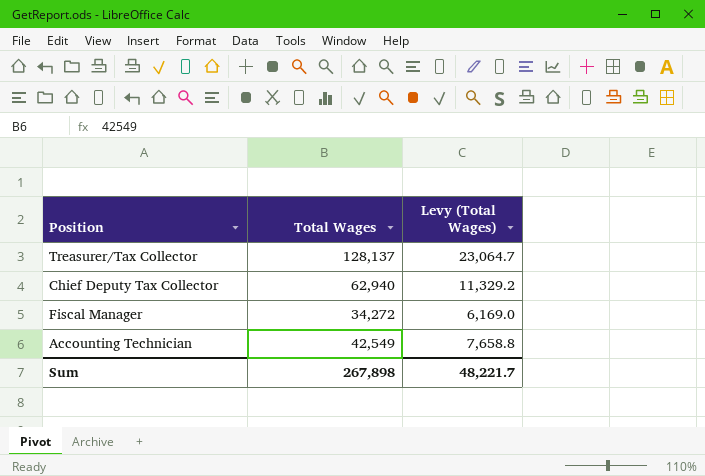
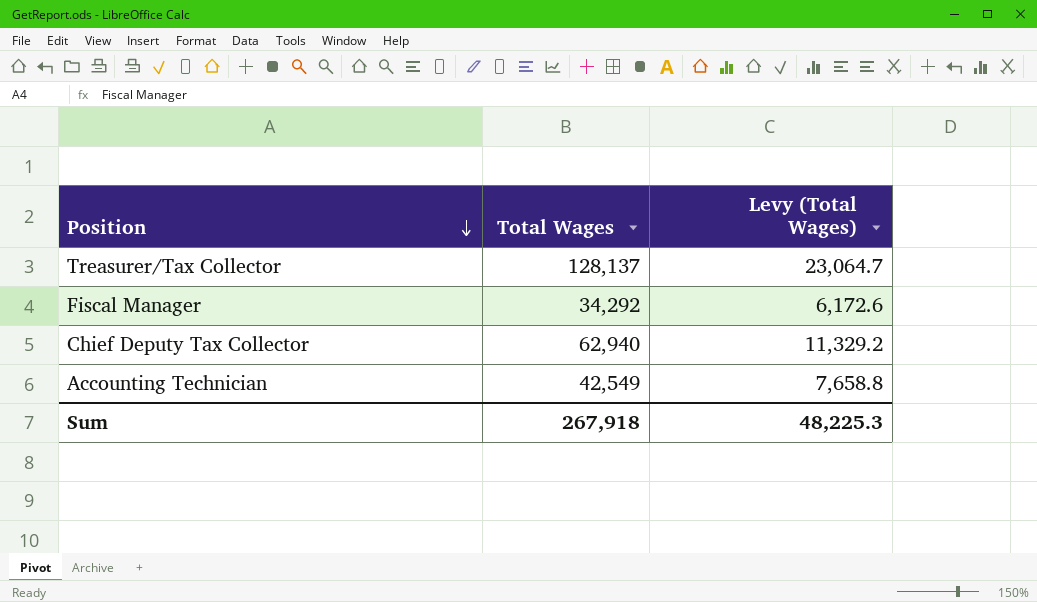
row order: none -> Position descending
Fiscal Manager | Total Wages: 34,272 -> 34,292
Fiscal Manager | Levy (Total Wages): 6,169.0 -> 6,172.6
Sum | Total Wages: 267,898 -> 267,918
Sum | Levy (Total Wages): 48,221.7 -> 48,225.3

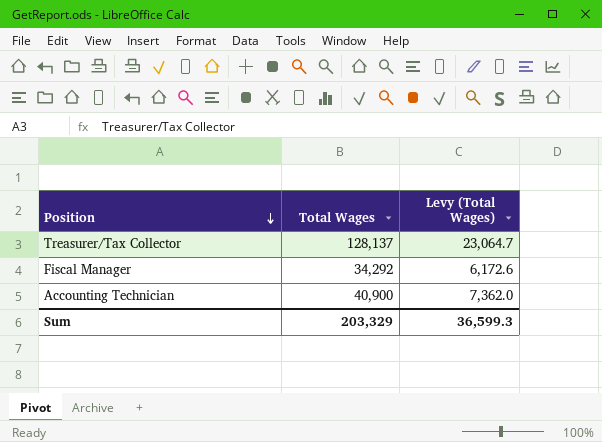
row Chief Deputy Tax Collector: 62,940 | 11,329.2 -> none
Accounting Technician | Total Wages: 42,549 -> 40,900
Accounting Technician | Levy (Total Wages): 7,658.8 -> 7,362.0
Sum | Total Wages: 267,918 -> 203,329
Sum | Levy (Total Wages): 48,225.3 -> 36,599.3

